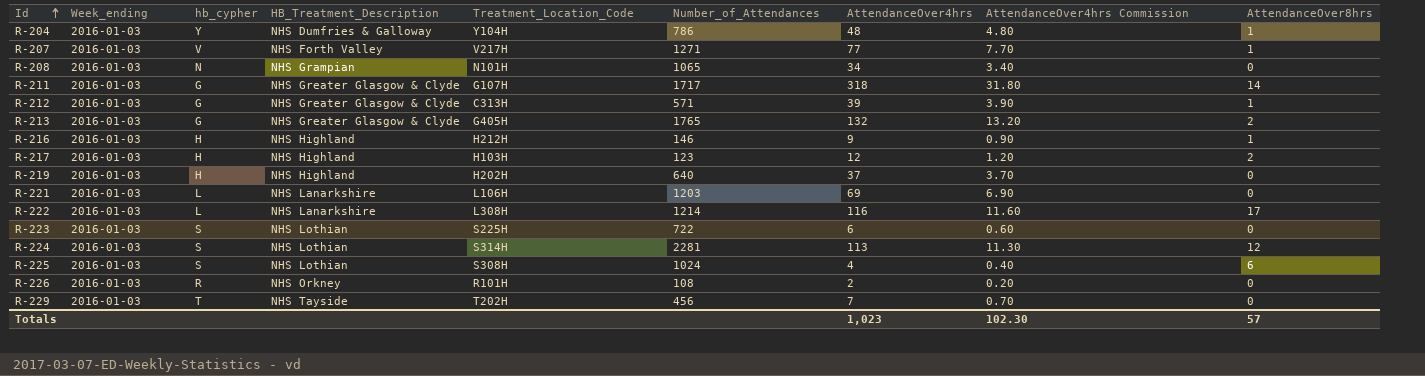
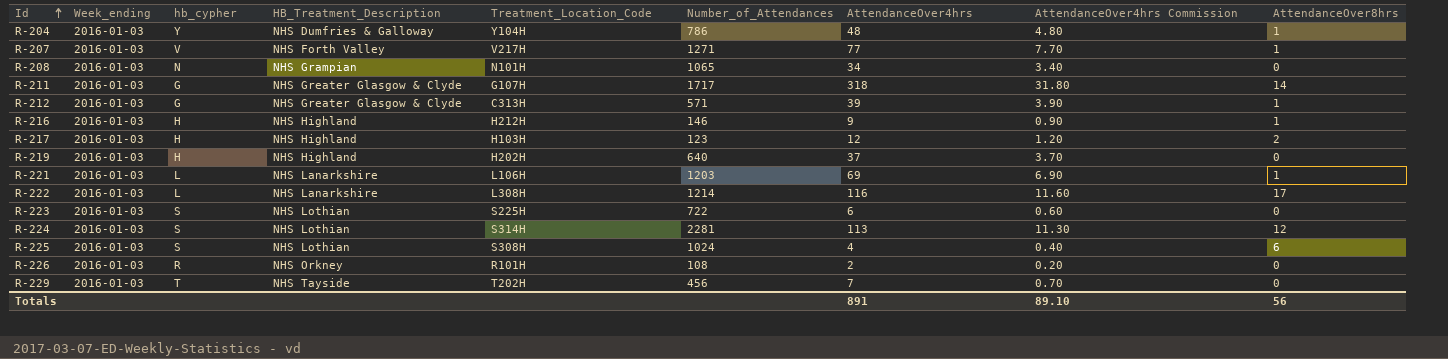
row R-213: 2016-01-03 | G | NHS Greater Glasgow & Clyde | G405H | 1765 | 132 | 13.20 | 2 -> none
R-221 | AttendanceOver8hrs: 0 -> 1
Totals | AttendanceOver4hrs: 1,023 -> 891
Totals | AttendanceOver4hrs Commission: 102.30 -> 89.10
Totals | AttendanceOver8hrs: 57 -> 56

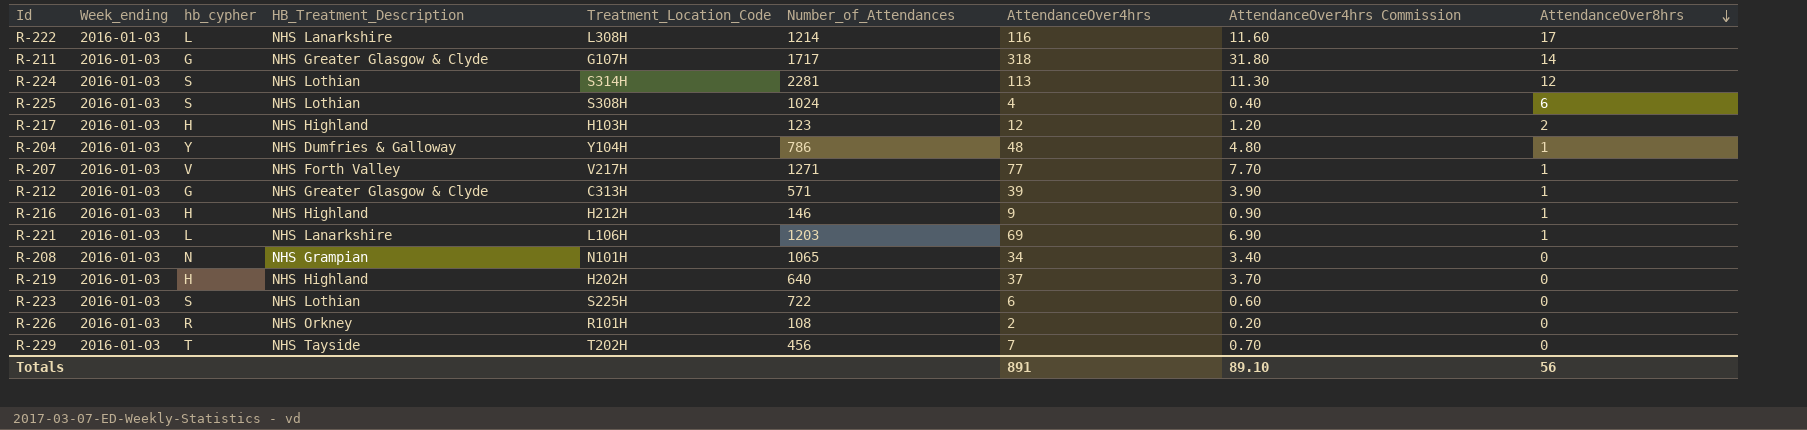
row order: Id ascending -> AttendanceOver8hrs descending

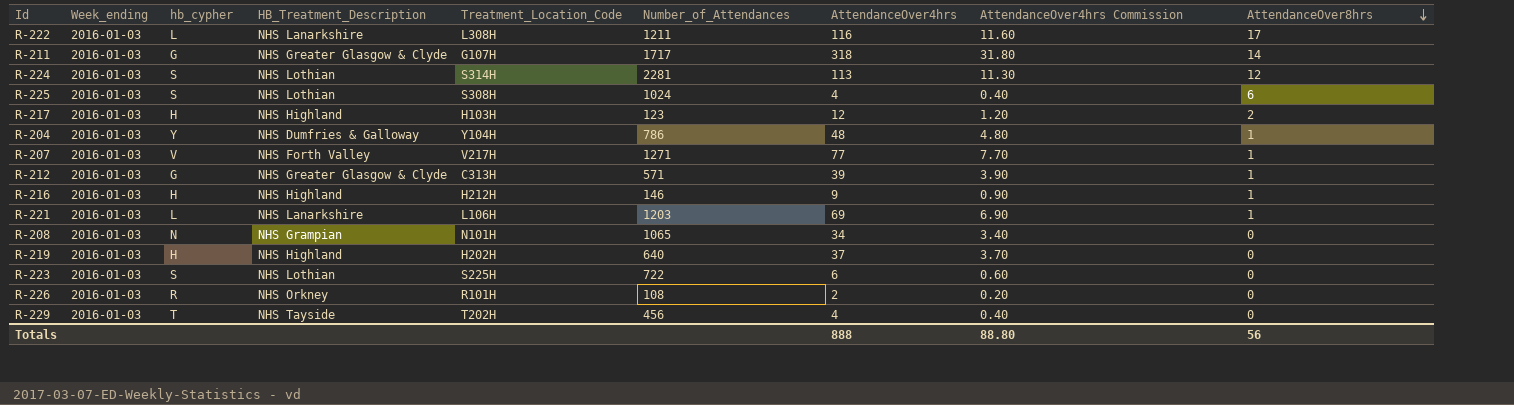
R-222 | Number_of_Attendances: 1214 -> 1211
R-229 | AttendanceOver4hrs: 7 -> 4
R-229 | AttendanceOver4hrs Commission: 0.70 -> 0.40
Totals | AttendanceOver4hrs: 891 -> 888
Totals | AttendanceOver4hrs Commission: 89.10 -> 88.80

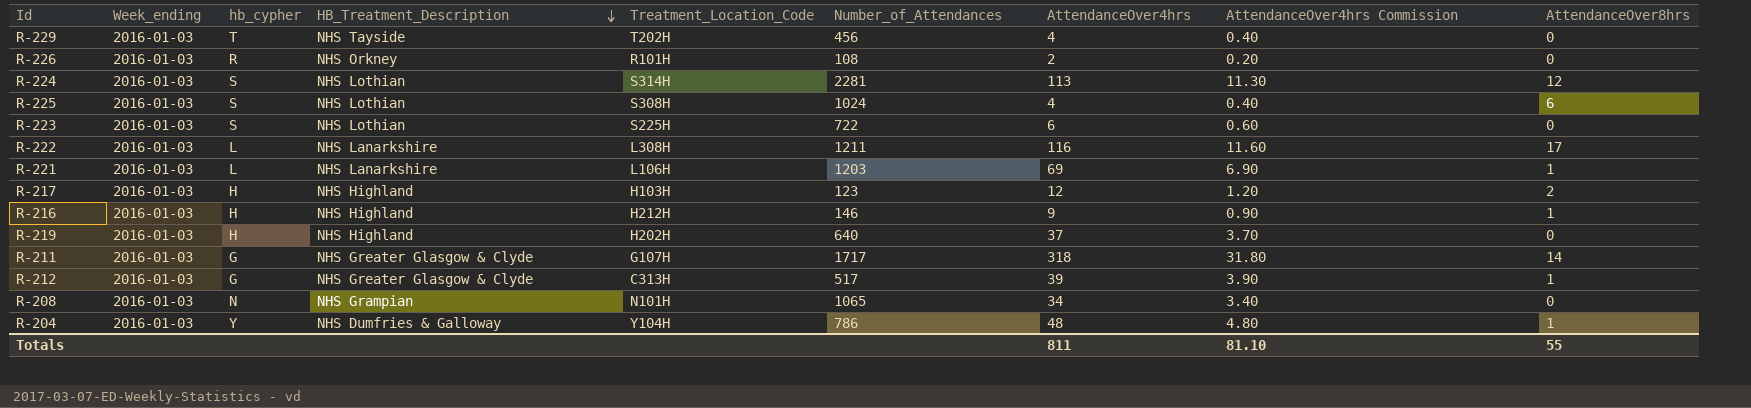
row order: AttendanceOver8hrs descending -> HB_Treatment_Description descending
row R-207: 2016-01-03 | V | NHS Forth Valley | V217H | 1271 | 77 | 7.70 | 1 -> none
R-212 | Number_of_Attendances: 571 -> 517
Totals | AttendanceOver4hrs: 888 -> 811
Totals | AttendanceOver4hrs Commission: 88.80 -> 81.10
Totals | AttendanceOver8hrs: 56 -> 55

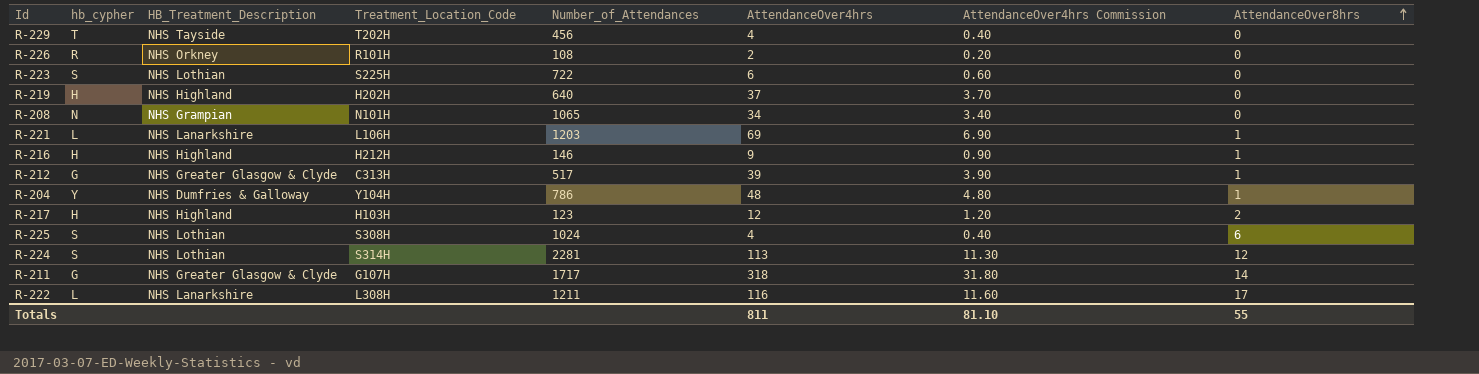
row order: HB_Treatment_Description descending -> AttendanceOver8hrs ascending
column Week_ending | position: 2 -> none

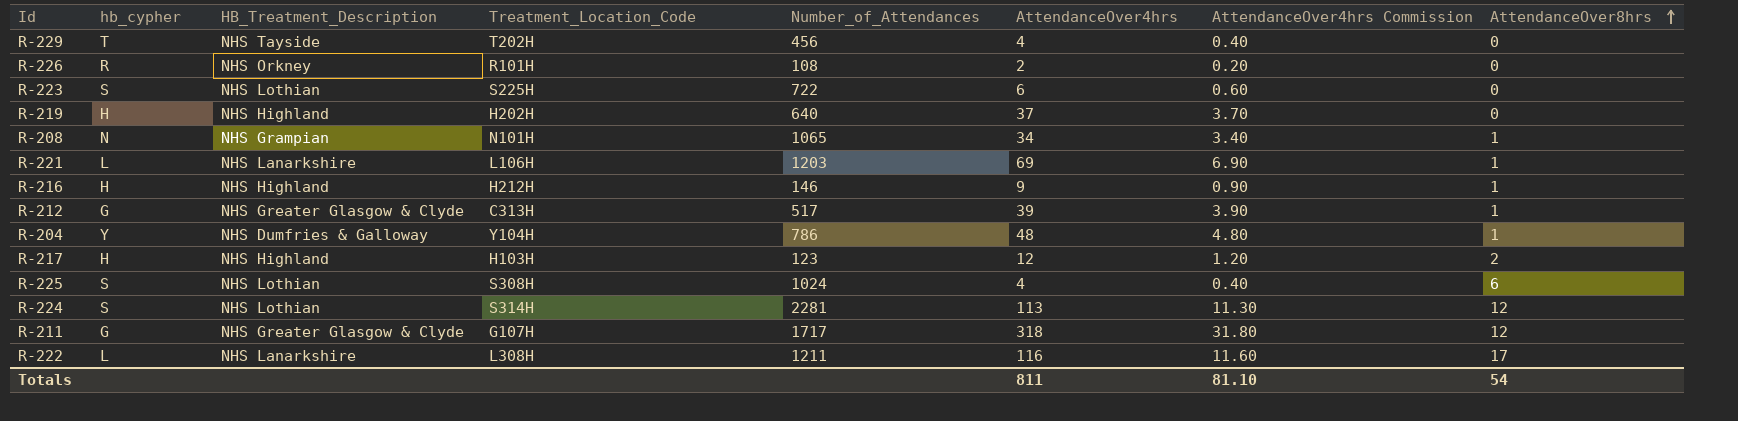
R-208 | AttendanceOver8hrs: 0 -> 1
R-211 | AttendanceOver8hrs: 14 -> 12
Totals | AttendanceOver8hrs: 55 -> 54

